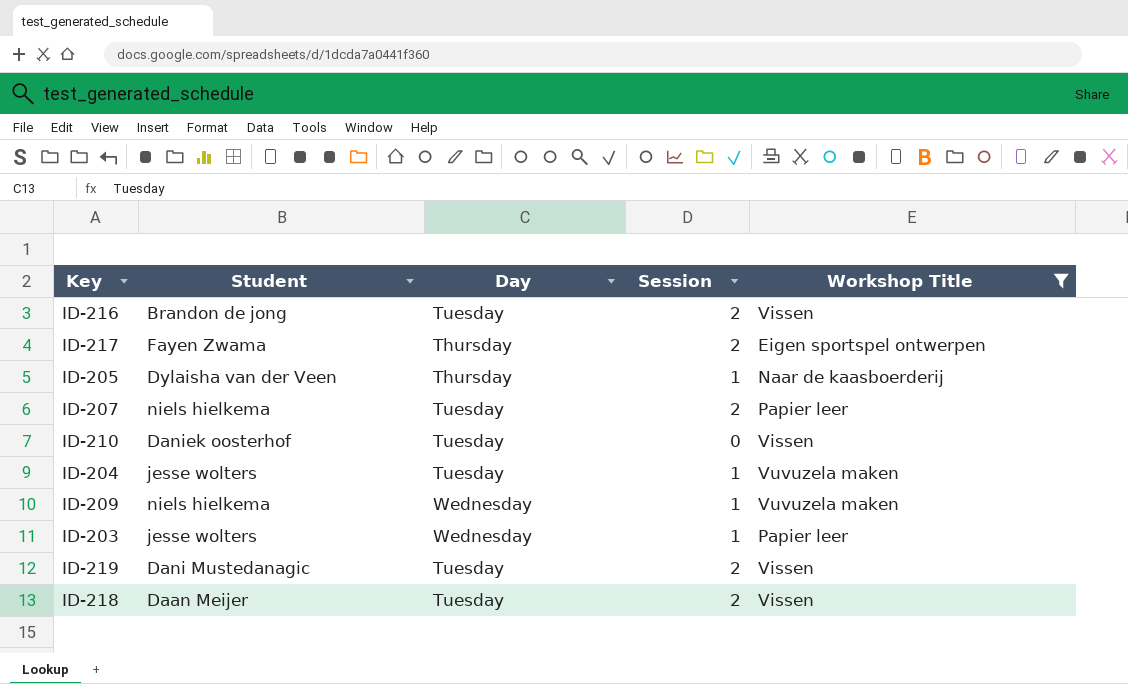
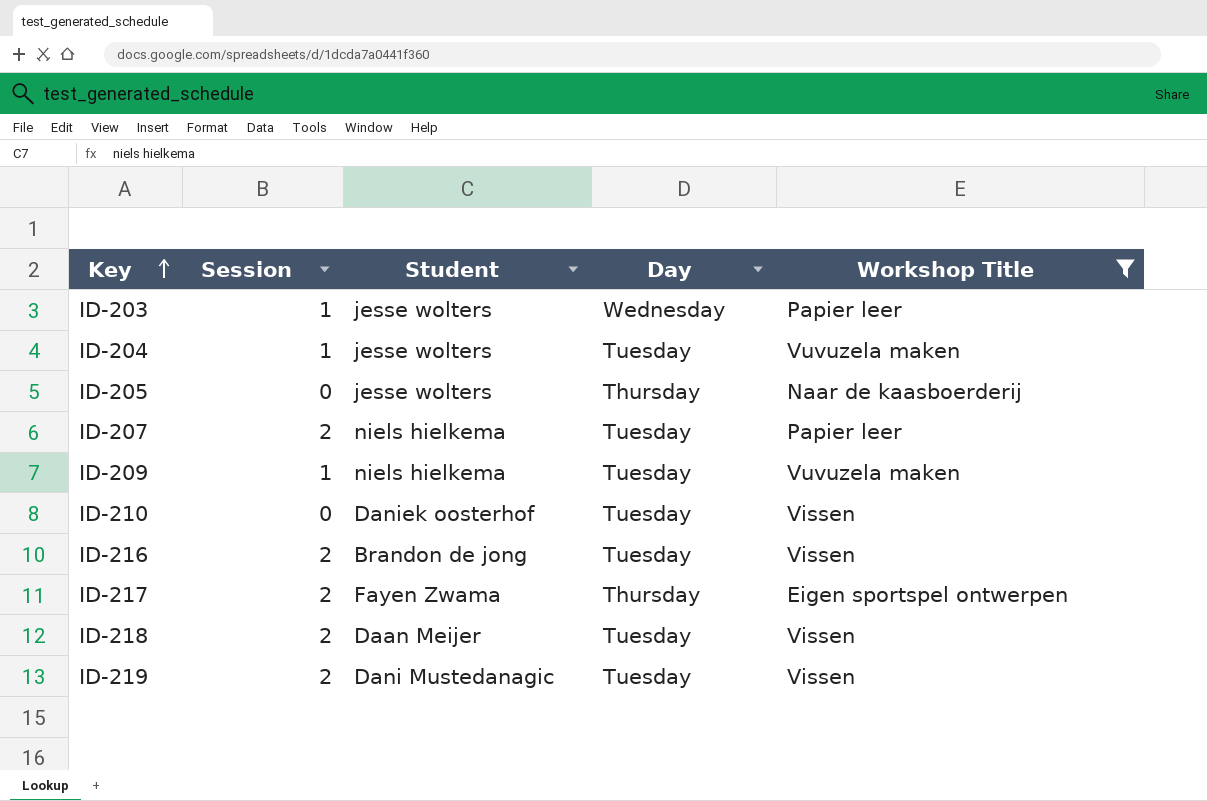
row order: none -> Key ascending
column Session | position: 4 -> 2
ID-205 | Session: 1 -> 0
ID-205 | Student: Dylaisha van der Veen -> jesse wolters
ID-209 | Day: Wednesday -> Tuesday

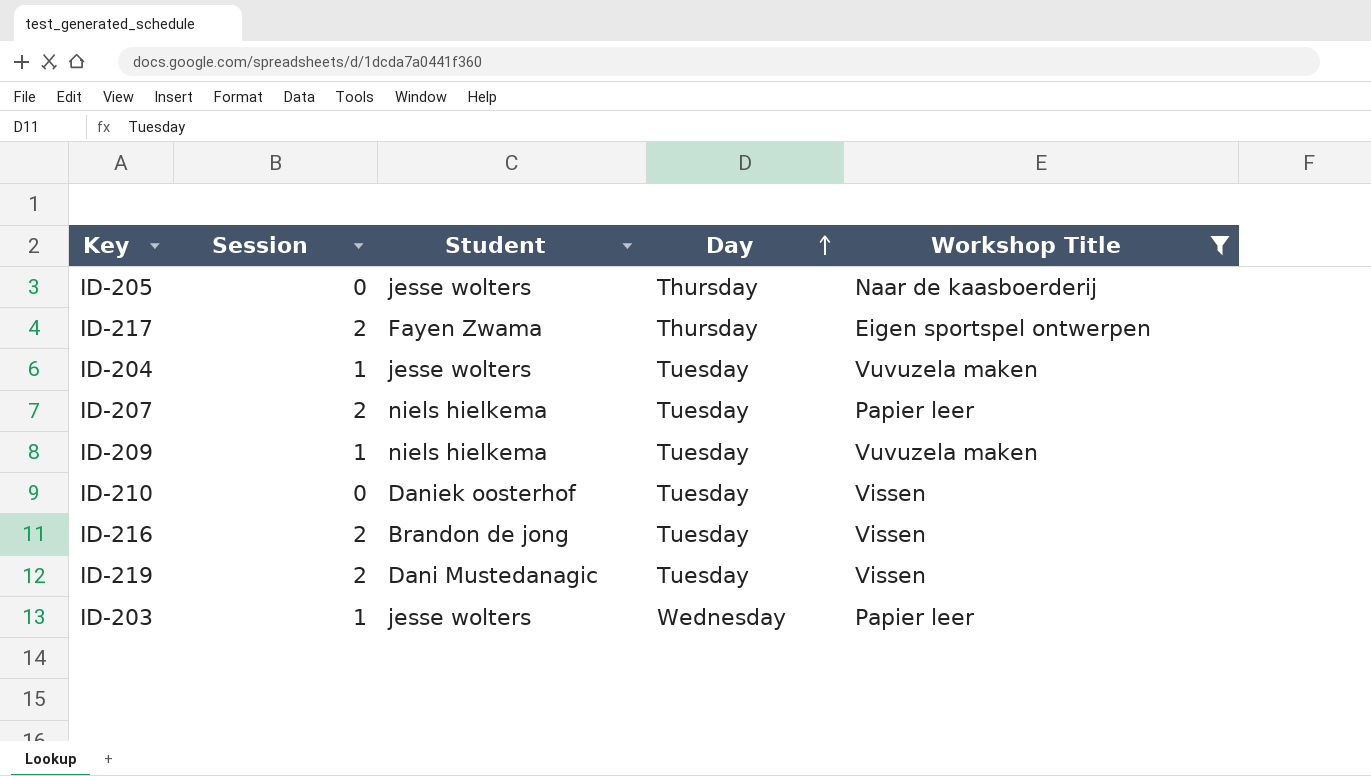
row order: Key ascending -> Day ascending
row ID-218: 2 | Daan Meijer | Tuesday | Vissen -> none

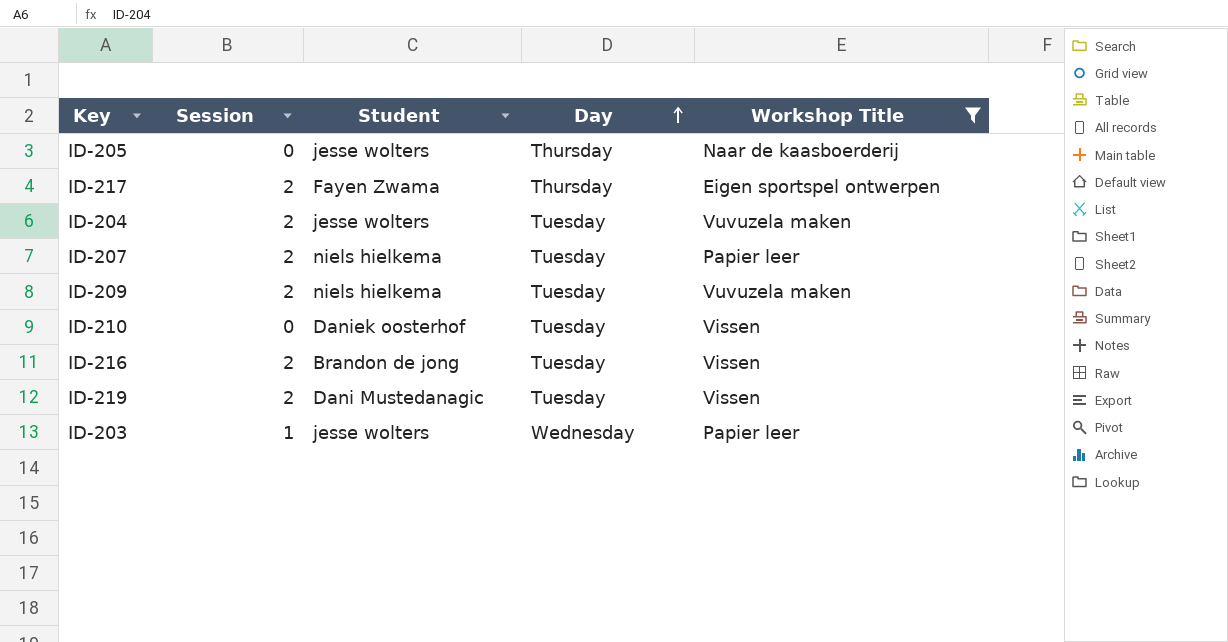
ID-204 | Session: 1 -> 2
ID-209 | Session: 1 -> 2

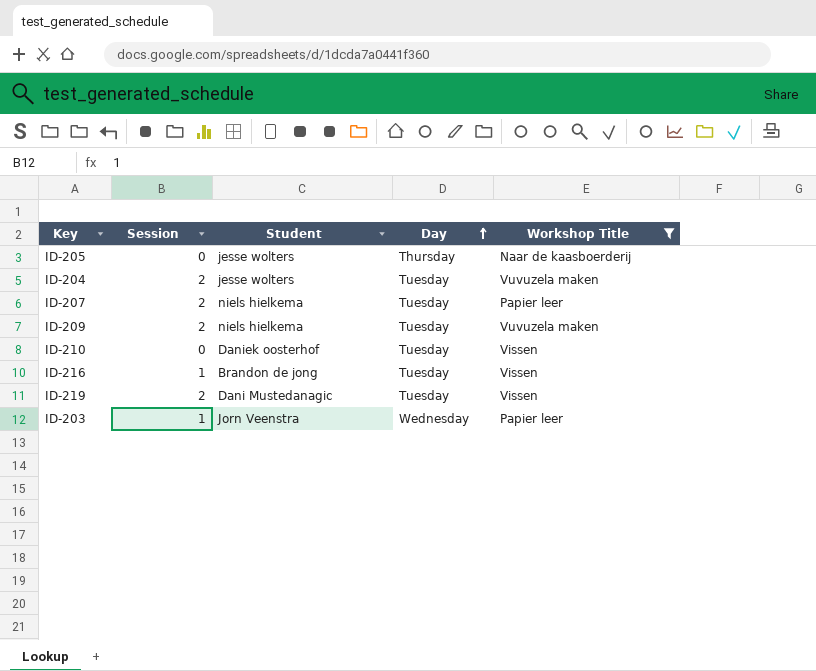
row ID-217: 2 | Fayen Zwama | Thursday | Eigen sportspel ontwerpen -> none
ID-216 | Session: 2 -> 1
ID-203 | Student: jesse wolters -> Jorn Veenstra

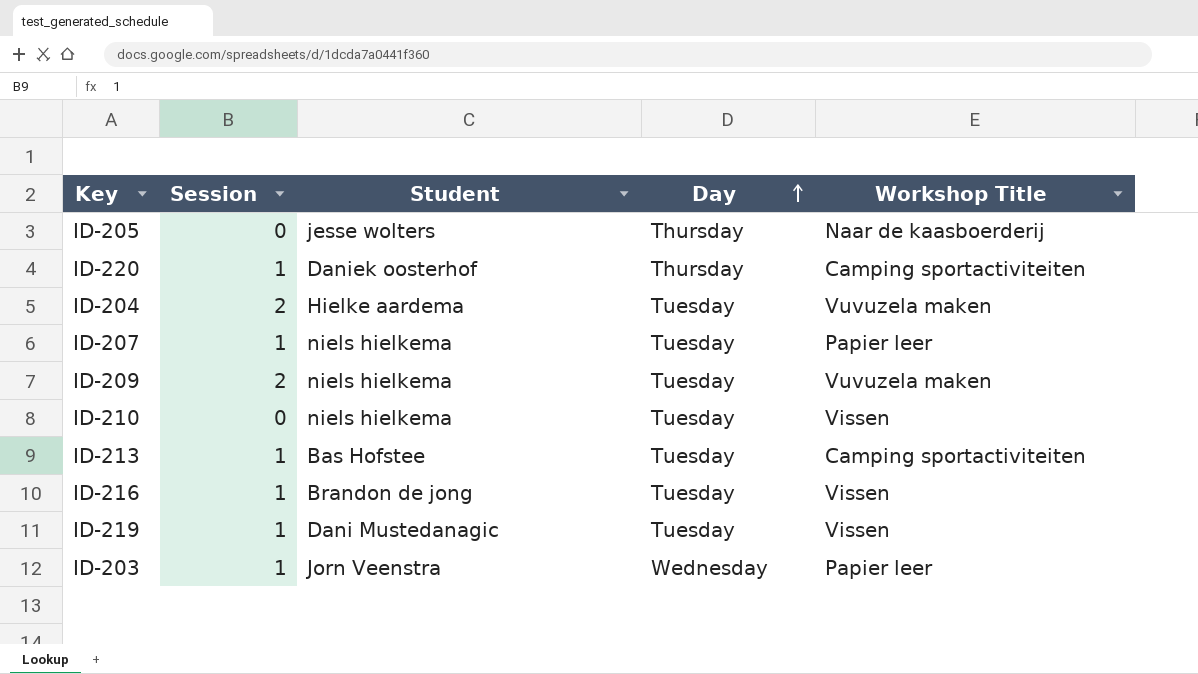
filter: Workshop Title != Camping sportactiviteiten -> none
ID-204 | Student: jesse wolters -> Hielke aardema
ID-207 | Session: 2 -> 1
ID-210 | Student: Daniek oosterhof -> niels hielkema
ID-219 | Session: 2 -> 1

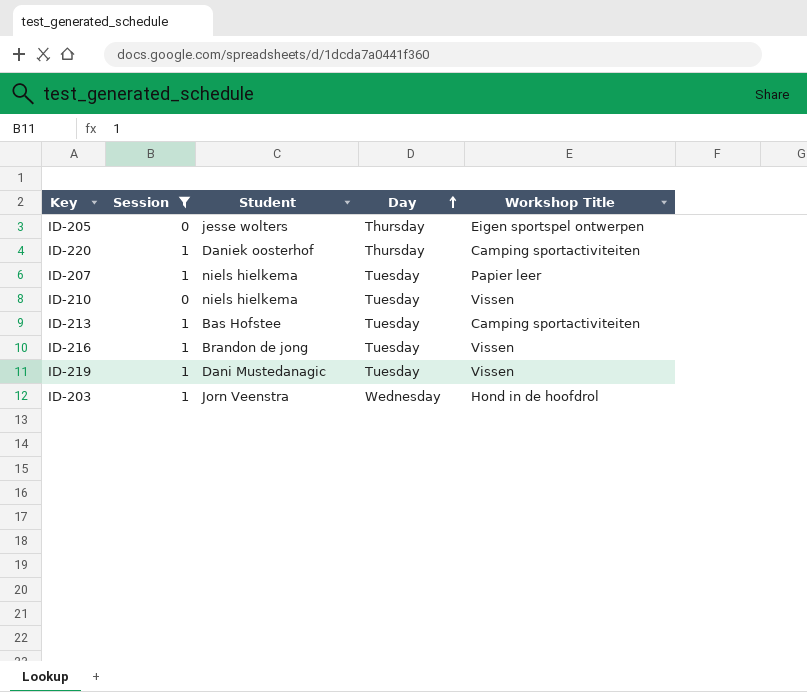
filter: none -> Session != 2
ID-205 | Workshop Title: Naar de kaasboerderij -> Eigen sportspel ontwerpen
ID-203 | Workshop Title: Papier leer -> Hond in de hoofdrol

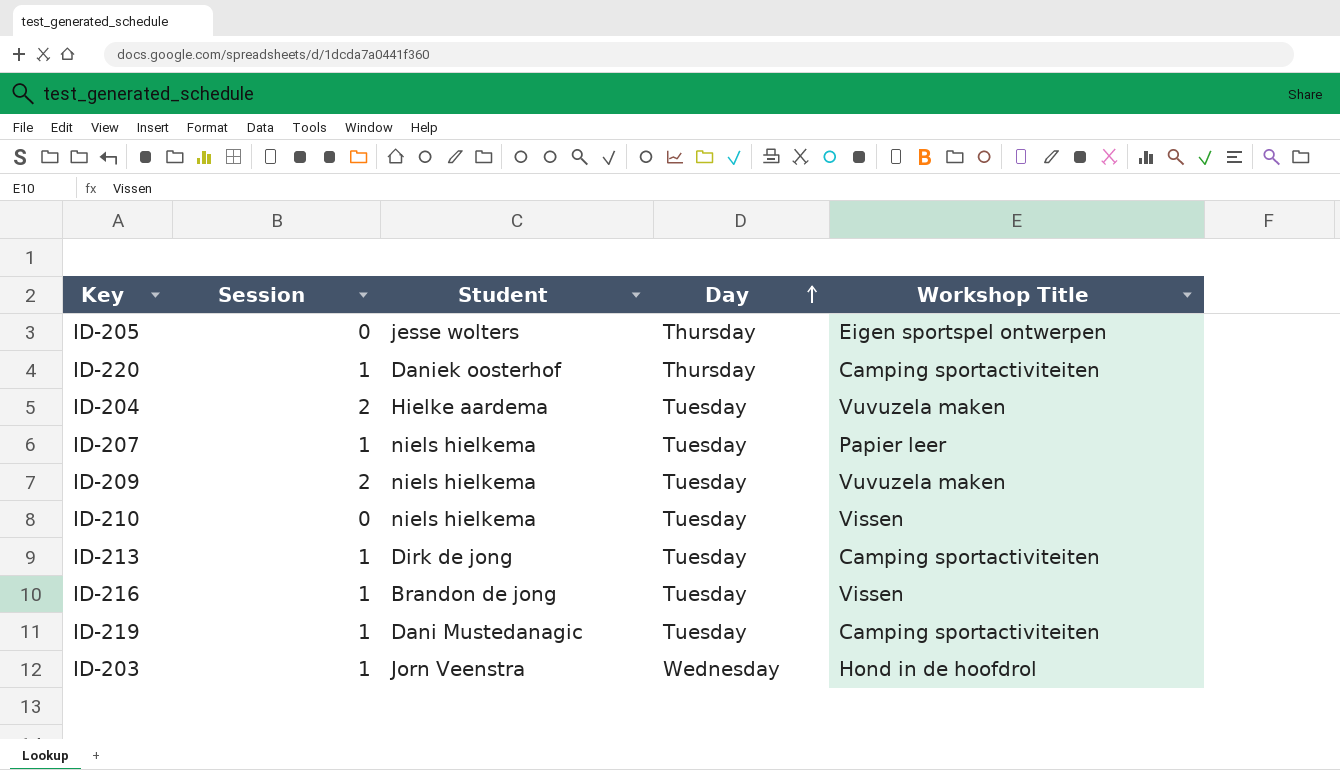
filter: Session != 2 -> none
ID-213 | Student: Bas Hofstee -> Dirk de jong
ID-219 | Workshop Title: Vissen -> Camping sportactiviteiten

